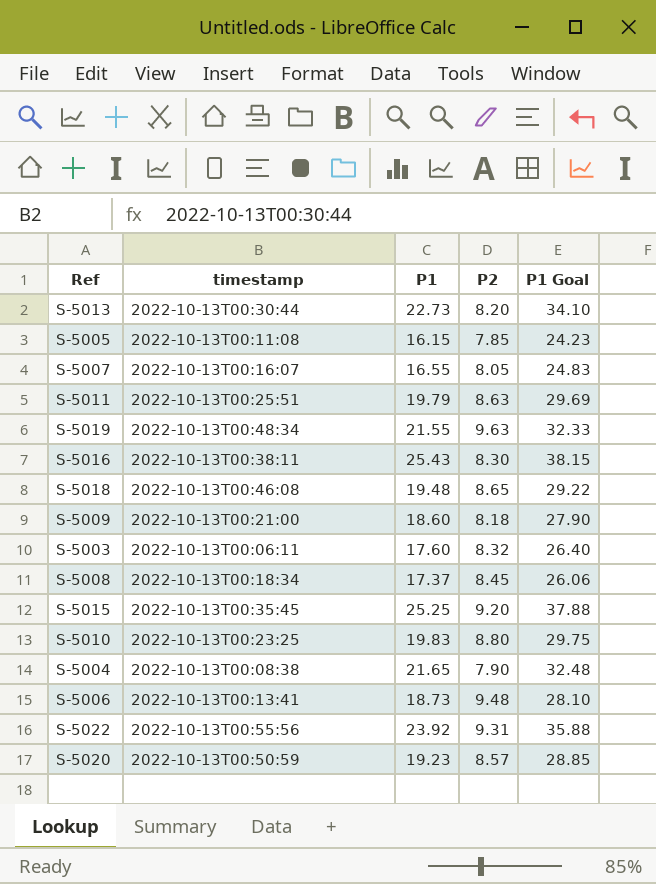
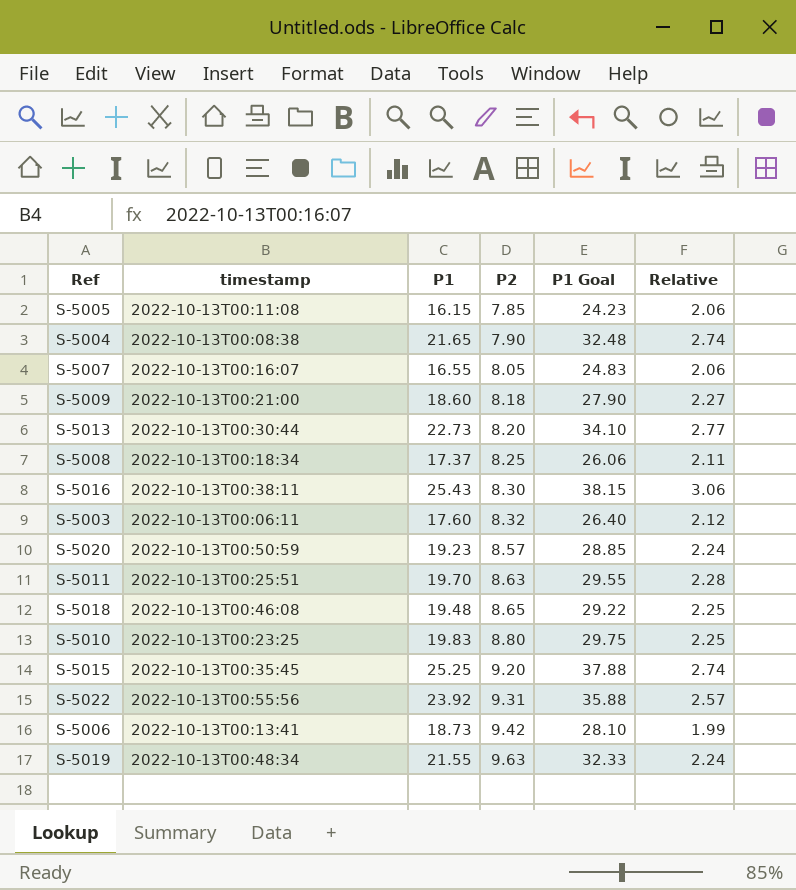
row order: none -> P2 ascending
column Relative | formula: none -> [P1] / [P2]
S-5008 | P2: 8.45 -> 8.25
S-5011 | P1: 19.79 -> 19.70
S-5011 | P1 Goal: 29.69 -> 29.55
S-5006 | P2: 9.48 -> 9.42

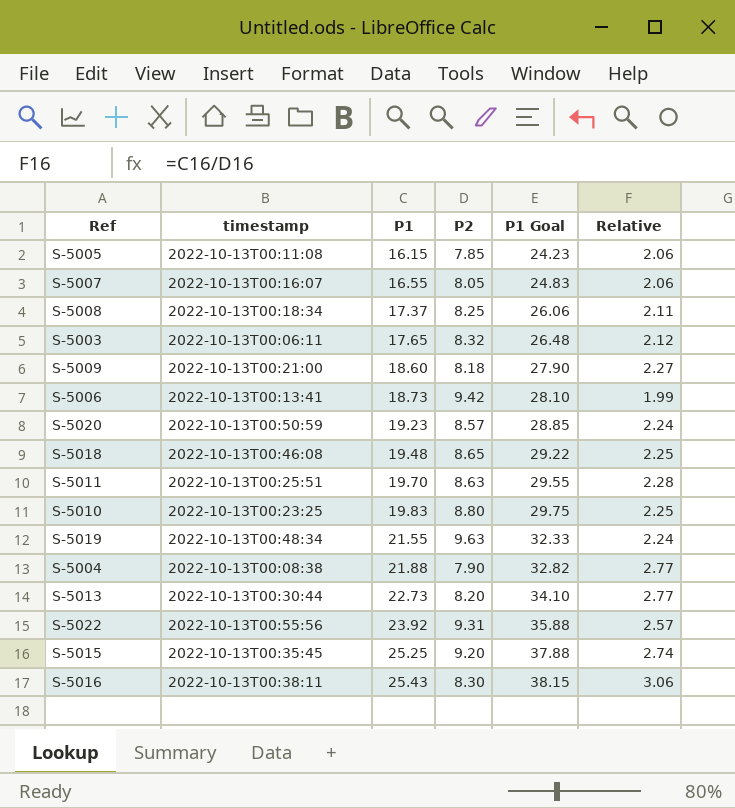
row order: P2 ascending -> P1 ascending
S-5003 | P1: 17.60 -> 17.65
S-5003 | P1 Goal: 26.40 -> 26.48
S-5004 | P1: 21.65 -> 21.88
S-5004 | P1 Goal: 32.48 -> 32.82
S-5004 | Relative: 2.74 -> 2.77

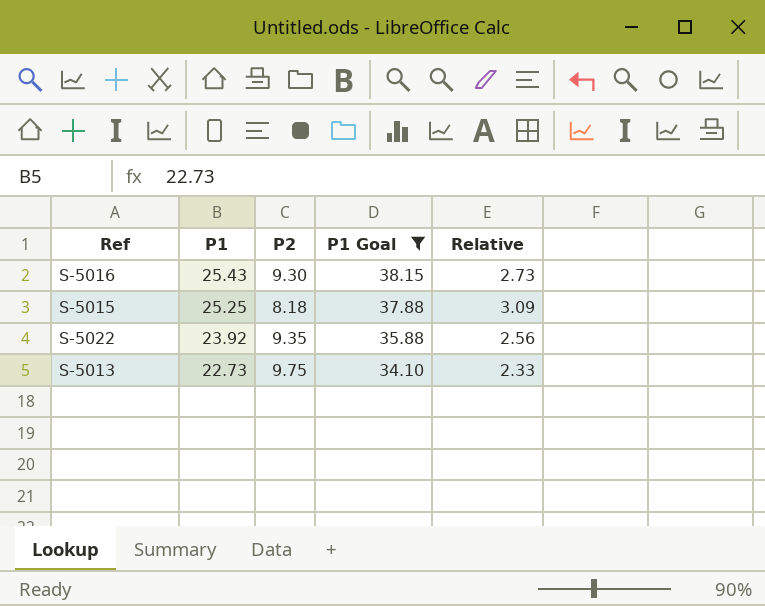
filter: none -> P1 Goal >= 34.10
row order: P1 ascending -> P1 descending
column timestamp | position: 2 -> none
S-5016 | P2: 8.30 -> 9.30
S-5016 | Relative: 3.06 -> 2.73
S-5015 | P2: 9.20 -> 8.18
S-5015 | Relative: 2.74 -> 3.09
S-5022 | P2: 9.31 -> 9.35
S-5022 | Relative: 2.57 -> 2.56
S-5013 | P2: 8.20 -> 9.75
S-5013 | Relative: 2.77 -> 2.33

